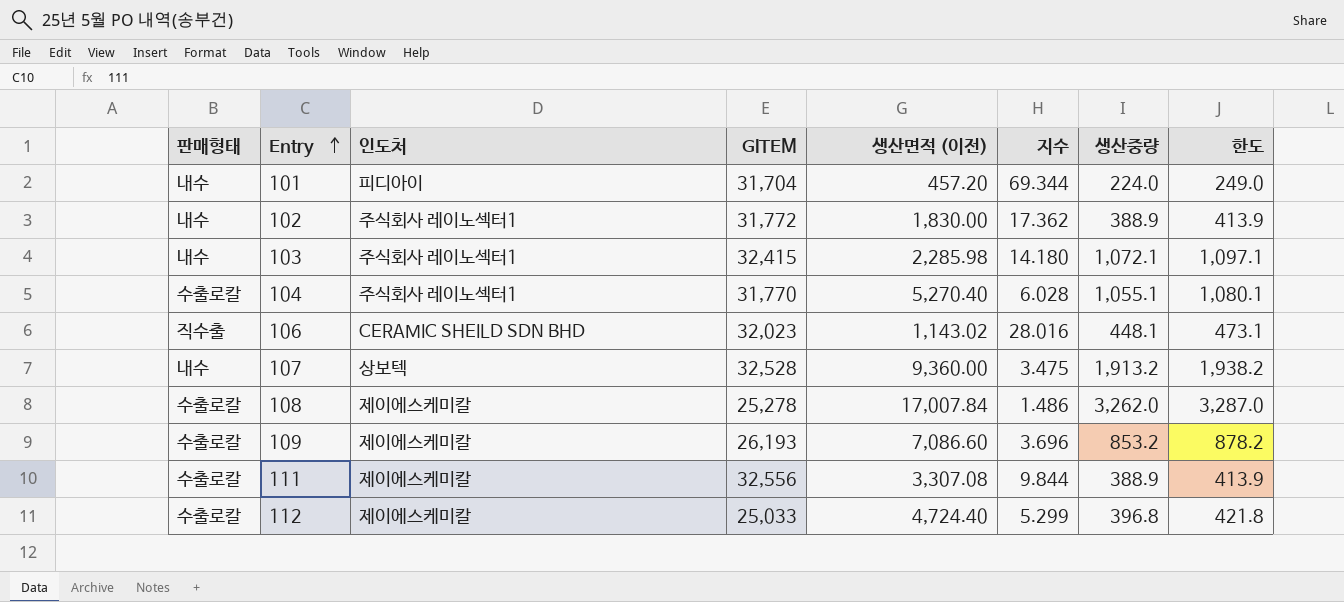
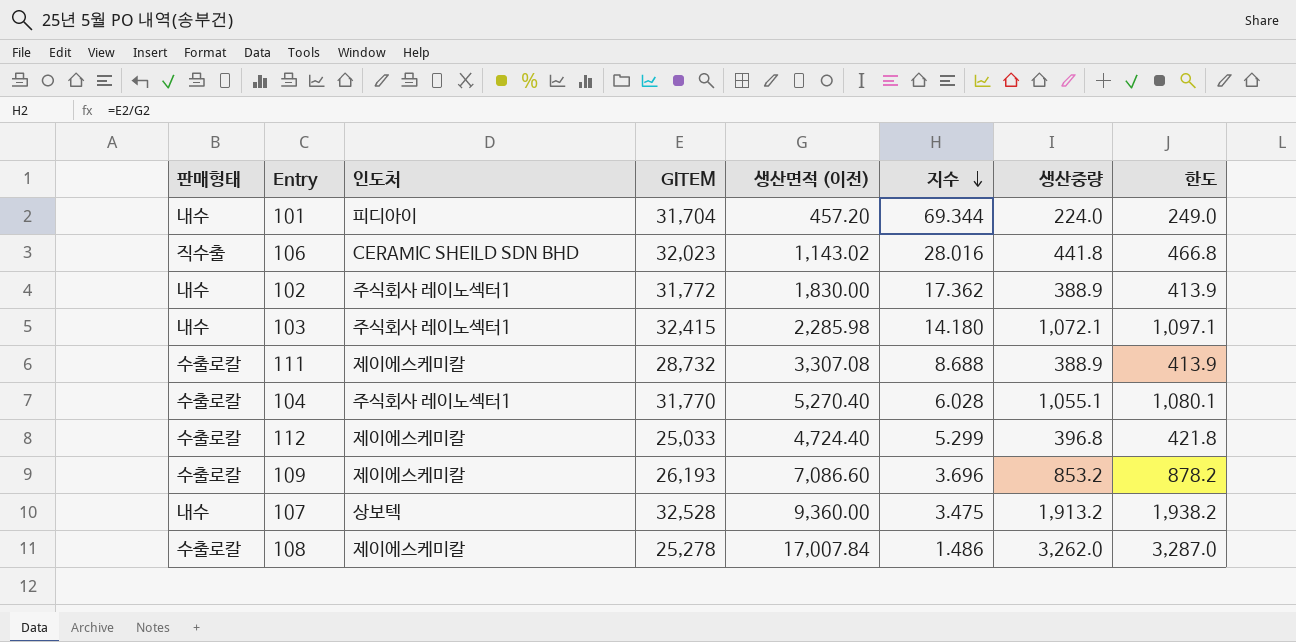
row order: Entry ascending -> 지수 descending
106 | 생산중량: 448.1 -> 441.8
106 | 한도: 473.1 -> 466.8
111 | GITEM: 32,556 -> 28,732
111 | 지수: 9.844 -> 8.688

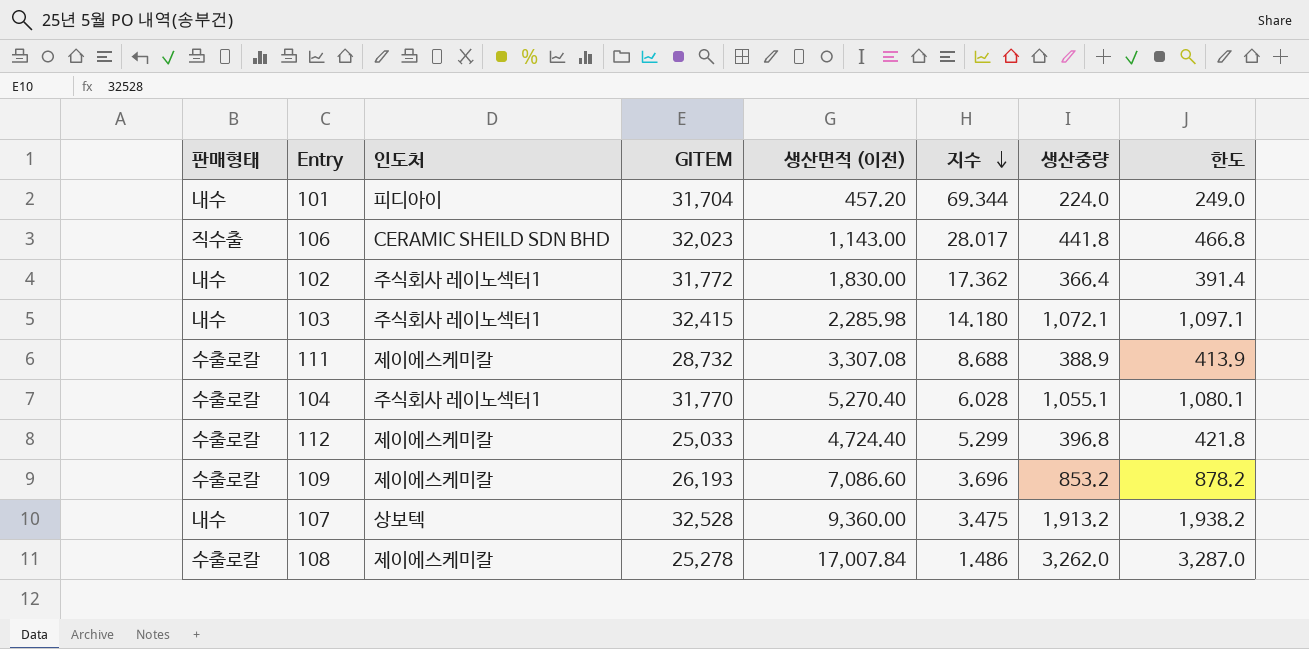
106 | 생산면적 (이전): 1,143.02 -> 1,143.00
106 | 지수: 28.016 -> 28.017
102 | 생산중량: 388.9 -> 366.4
102 | 한도: 413.9 -> 391.4

